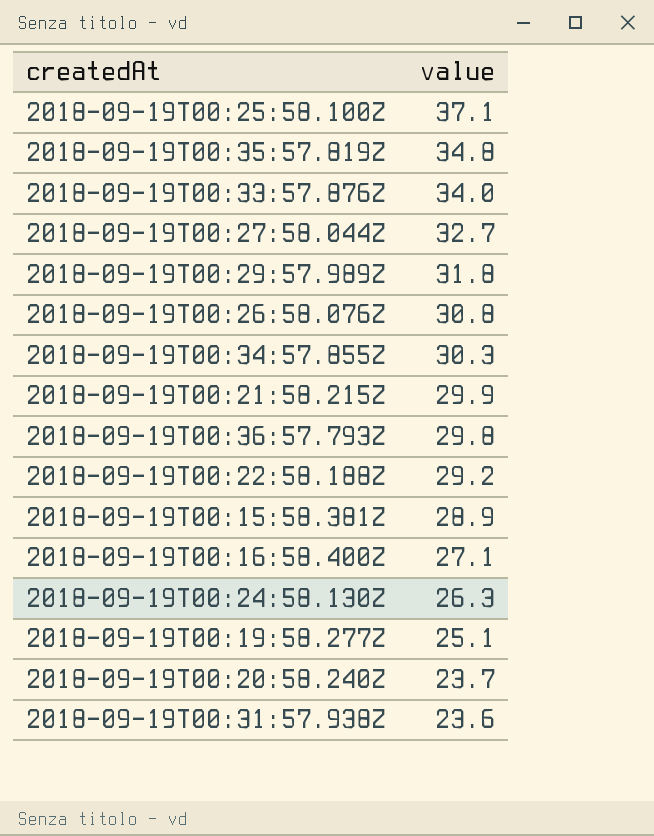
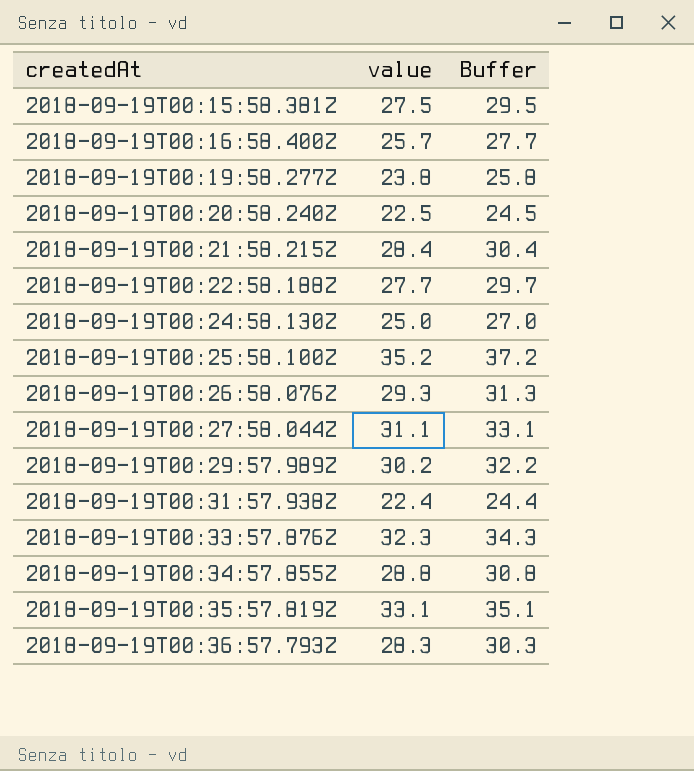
row order: value descending -> createdAt ascending
column Buffer | formula: none -> [value] + 2
2018-09-19T00:15:58.381Z | value: 28.9 -> 27.5
2018-09-19T00:16:58.400Z | value: 27.1 -> 25.7
2018-09-19T00:19:58.277Z | value: 25.1 -> 23.8
2018-09-19T00:20:58.240Z | value: 23.7 -> 22.5
2018-09-19T00:21:58.215Z | value: 29.9 -> 28.4
2018-09-19T00:22:58.188Z | value: 29.2 -> 27.7
2018-09-19T00:24:58.130Z | value: 26.3 -> 25.0
2018-09-19T00:25:58.100Z | value: 37.1 -> 35.2
2018-09-19T00:26:58.076Z | value: 30.8 -> 29.3
2018-09-19T00:27:58.044Z | value: 32.7 -> 31.1
2018-09-19T00:29:57.989Z | value: 31.8 -> 30.2
2018-09-19T00:31:57.938Z | value: 23.6 -> 22.4
2018-09-19T00:33:57.876Z | value: 34.0 -> 32.3
2018-09-19T00:34:57.855Z | value: 30.3 -> 28.8
2018-09-19T00:35:57.819Z | value: 34.8 -> 33.1
2018-09-19T00:36:57.793Z | value: 29.8 -> 28.3

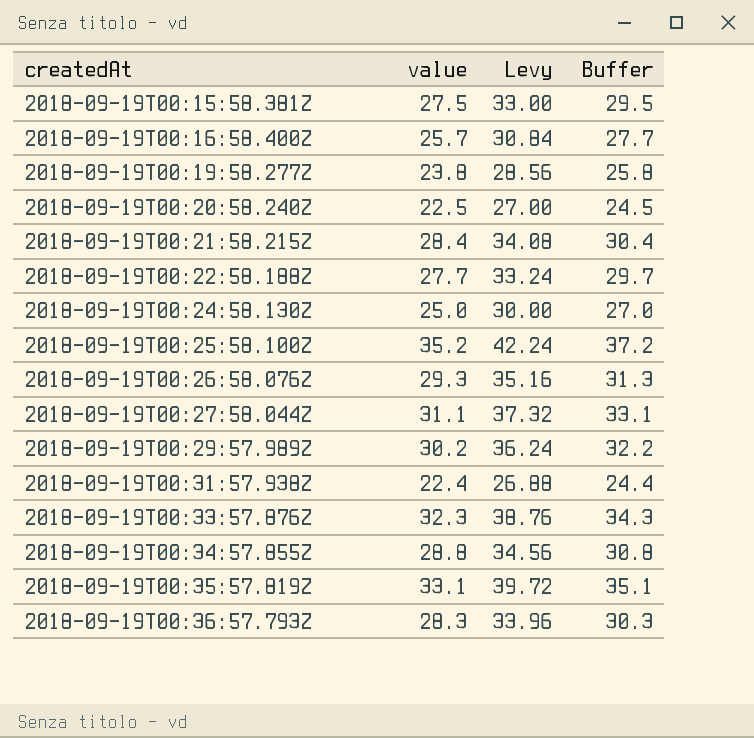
column Levy | formula: none -> [value] * 1.2

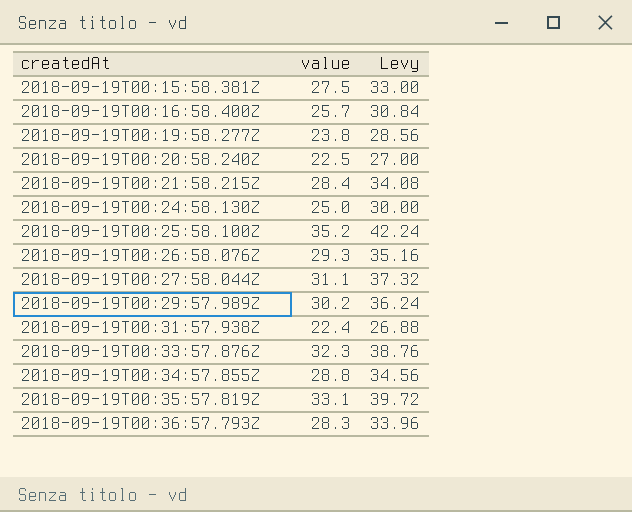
column Buffer | formula: [value] + 2 -> none
row 2018-09-19T00:22:58.188Z: 27.7 | 33.24 | 29.7 -> none

